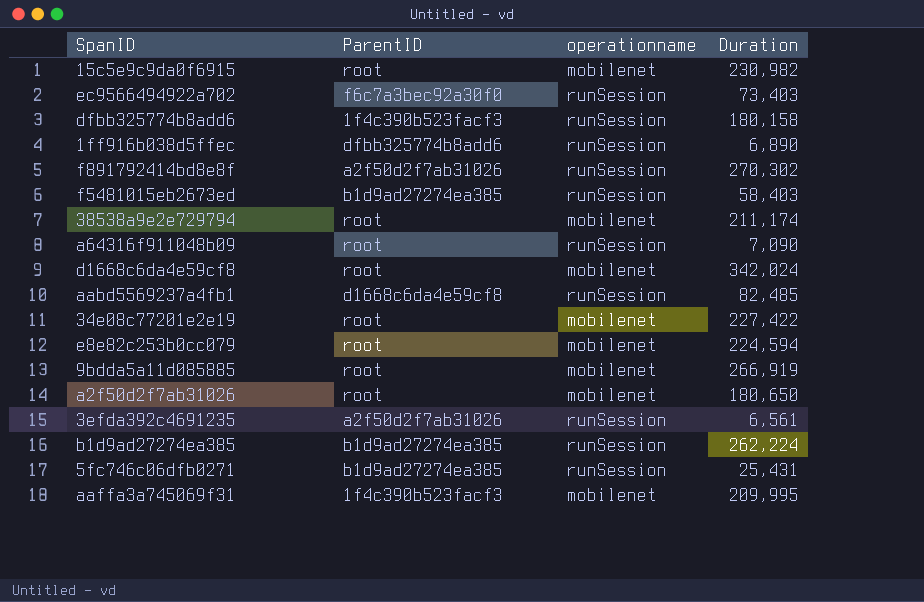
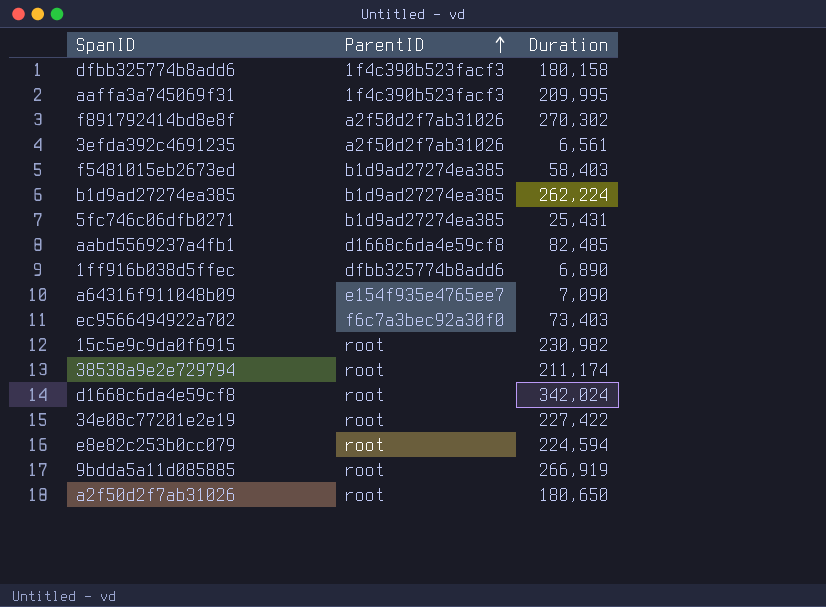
row order: none -> ParentID ascending
column operationname | position: 3 -> none
a64316f911048b09 | ParentID: root -> e154f935e4765ee7

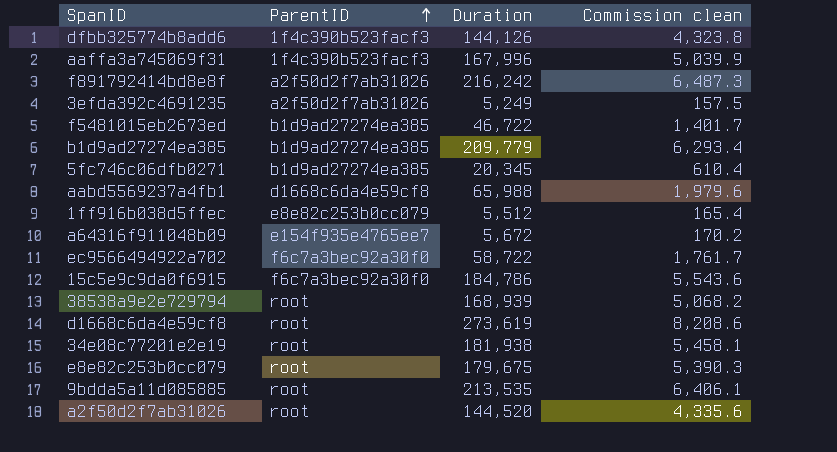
column Commission clean | formula: none -> [Duration] * 0.03
dfbb325774b8add6 | Duration: 180,158 -> 144,126
aaffa3a745069f31 | Duration: 209,995 -> 167,996
f891792414bd8e8f | Duration: 270,302 -> 216,242
3efda392c4691235 | Duration: 6,561 -> 5,249
f5481015eb2673ed | Duration: 58,403 -> 46,722
b1d9ad27274ea385 | Duration: 262,224 -> 209,779
5fc746c06dfb0271 | Duration: 25,431 -> 20,345
aabd5569237a4fb1 | Duration: 82,485 -> 65,988
1ff916b038d5ffec | ParentID: dfbb325774b8add6 -> e8e82c253b0cc079
1ff916b038d5ffec | Duration: 6,890 -> 5,512
a64316f911048b09 | Duration: 7,090 -> 5,672
ec9566494922a702 | Duration: 73,403 -> 58,722
15c5e9c9da0f6915 | ParentID: root -> f6c7a3bec92a30f0
15c5e9c9da0f6915 | Duration: 230,982 -> 184,786
38538a9e2e729794 | Duration: 211,174 -> 168,939
d1668c6da4e59cf8 | Duration: 342,024 -> 273,619
34e08c77201e2e19 | Duration: 227,422 -> 181,938
e8e82c253b0cc079 | Duration: 224,594 -> 179,675
9bdda5a11d085885 | Duration: 266,919 -> 213,535
a2f50d2f7ab31026 | Duration: 180,650 -> 144,520

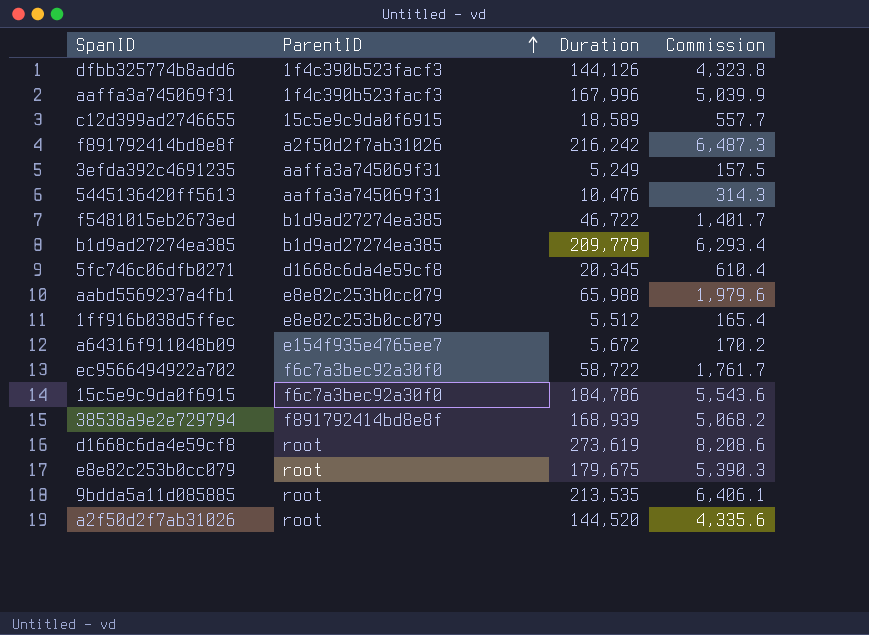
column name: Commission clean -> Commission
row 34e08c77201e2e19: root | 181,938 | 5,458.1 -> none
row c12d399ad2746655: none -> 15c5e9c9da0f6915 | 18,589 | 557.7
3efda392c4691235 | ParentID: a2f50d2f7ab31026 -> aaffa3a745069f31
row 5445136420ff5613: none -> aaffa3a745069f31 | 10,476 | 314.3
5fc746c06dfb0271 | ParentID: b1d9ad27274ea385 -> d1668c6da4e59cf8
aabd5569237a4fb1 | ParentID: d1668c6da4e59cf8 -> e8e82c253b0cc079
38538a9e2e729794 | ParentID: root -> f891792414bd8e8f

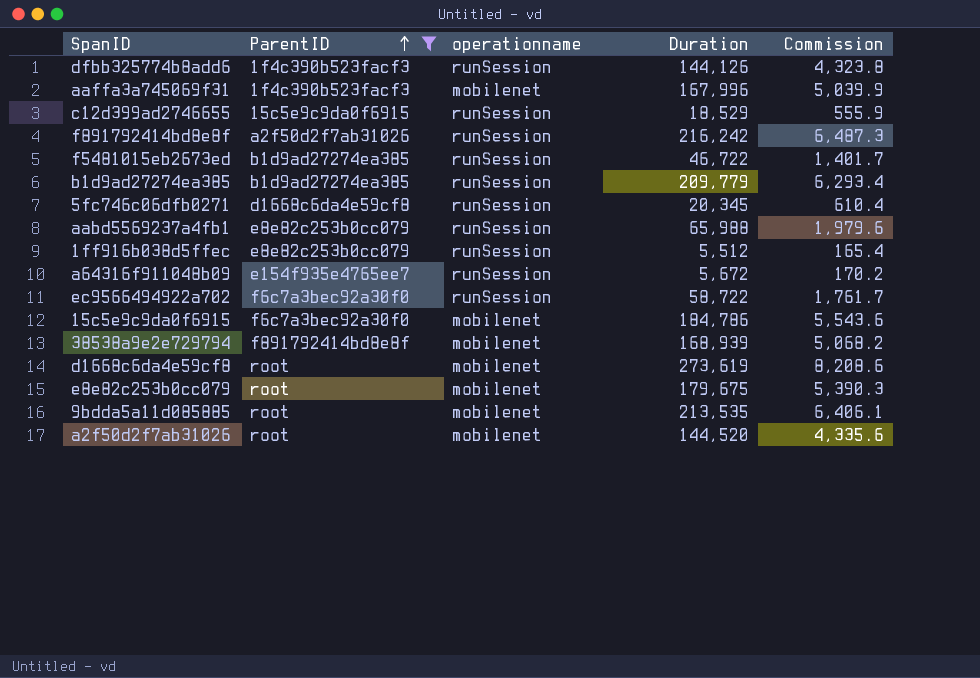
filter: none -> ParentID != aaffa3a745069f31
column operationname | position: none -> 3
c12d399ad2746655 | Duration: 18,589 -> 18,529
c12d399ad2746655 | Commission: 557.7 -> 555.9

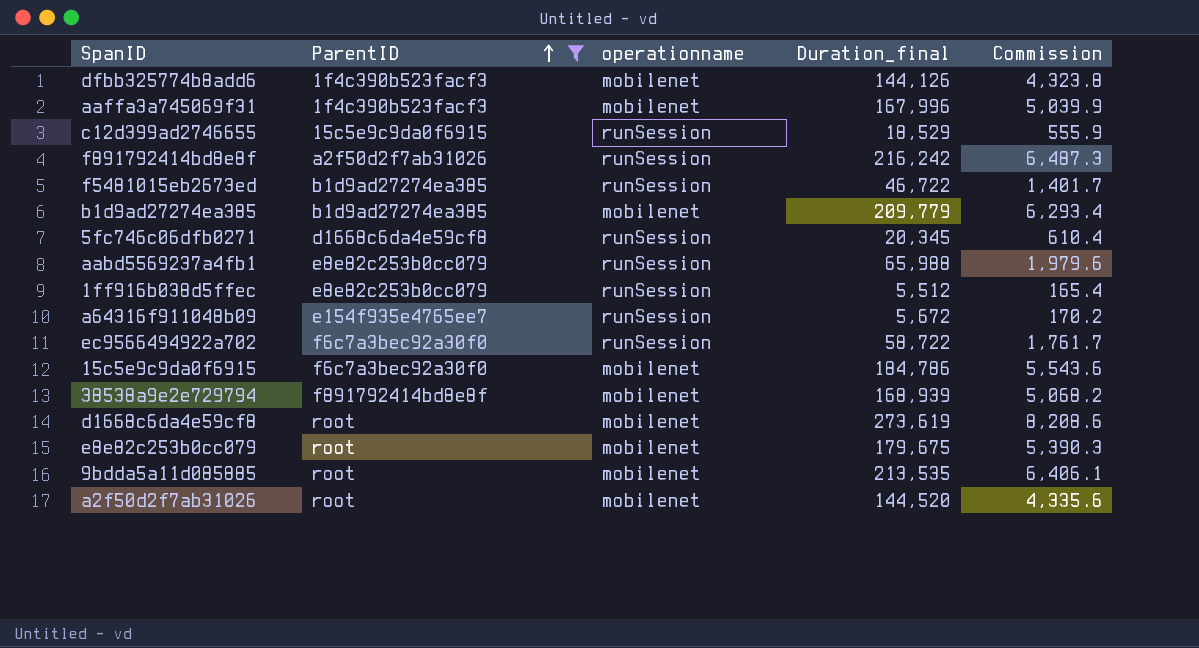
column name: Duration -> Duration_final
dfbb325774b8add6 | operationname: runSession -> mobilenet
b1d9ad27274ea385 | operationname: runSession -> mobilenet

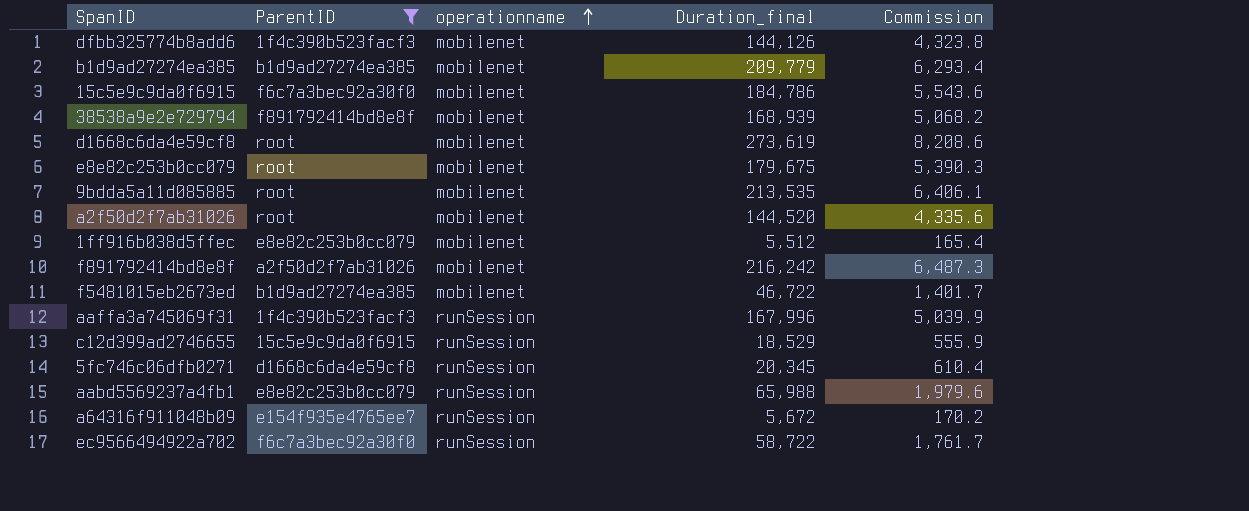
row order: ParentID ascending -> operationname ascending
1ff916b038d5ffec | operationname: runSession -> mobilenet
f891792414bd8e8f | operationname: runSession -> mobilenet
f5481015eb2673ed | operationname: runSession -> mobilenet
aaffa3a745069f31 | operationname: mobilenet -> runSession

